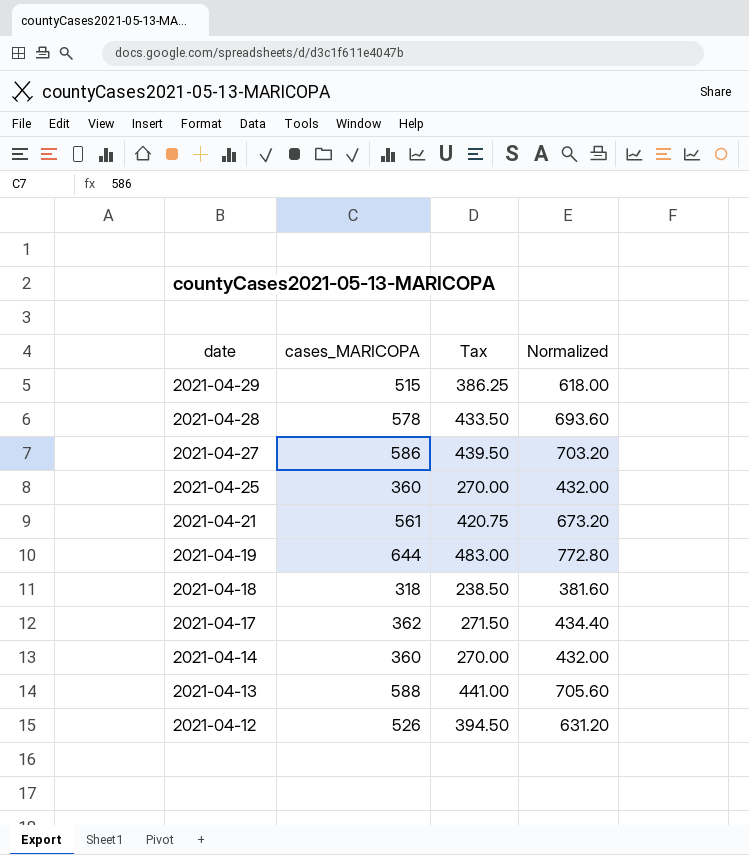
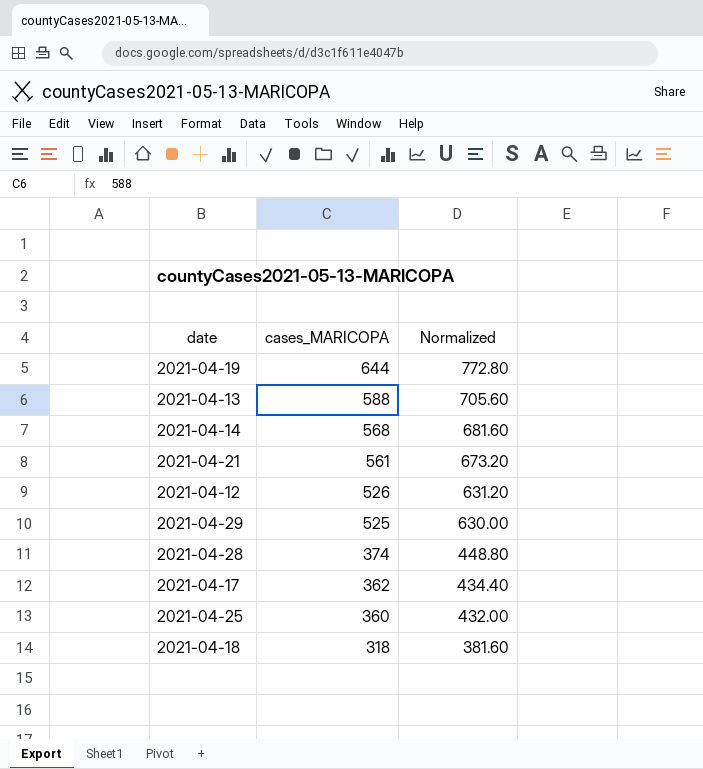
row order: date descending -> cases_MARICOPA descending
column Tax | formula: [cases_MARICOPA] * 0.75 -> none
row 2021-04-27: 586 | 439.50 | 703.20 -> none
2021-04-14 | cases_MARICOPA: 360 -> 568
2021-04-14 | Normalized: 432.00 -> 681.60
2021-04-29 | cases_MARICOPA: 515 -> 525
2021-04-29 | Normalized: 618.00 -> 630.00
2021-04-28 | cases_MARICOPA: 578 -> 374
2021-04-28 | Normalized: 693.60 -> 448.80

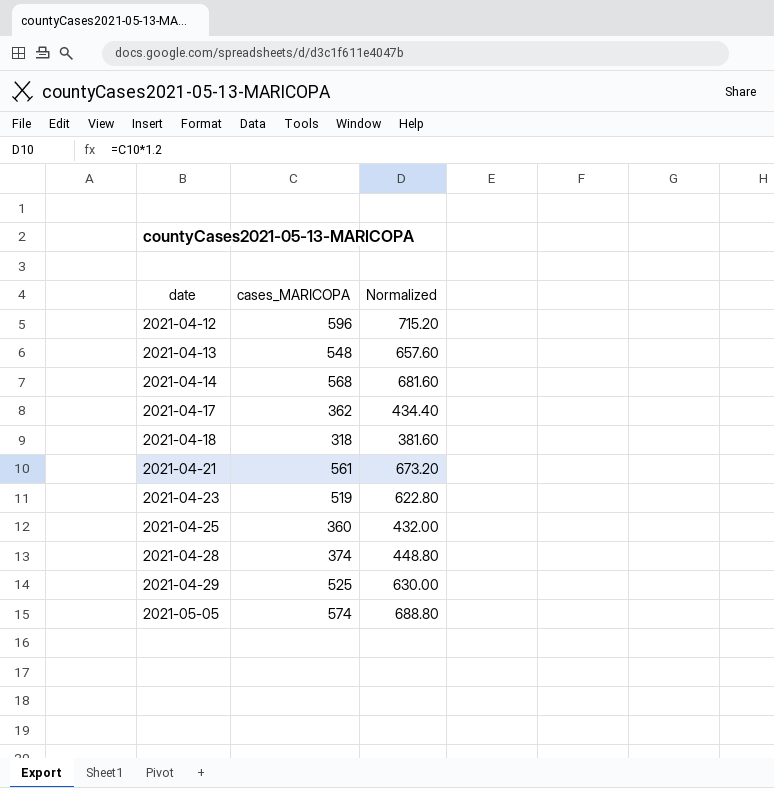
row order: cases_MARICOPA descending -> date ascending
row 2021-04-19: 644 | 772.80 -> none
2021-04-12 | cases_MARICOPA: 526 -> 596
2021-04-12 | Normalized: 631.20 -> 715.20
2021-04-13 | cases_MARICOPA: 588 -> 548
2021-04-13 | Normalized: 705.60 -> 657.60
row 2021-04-23: none -> 519 | 622.80
row 2021-05-05: none -> 574 | 688.80

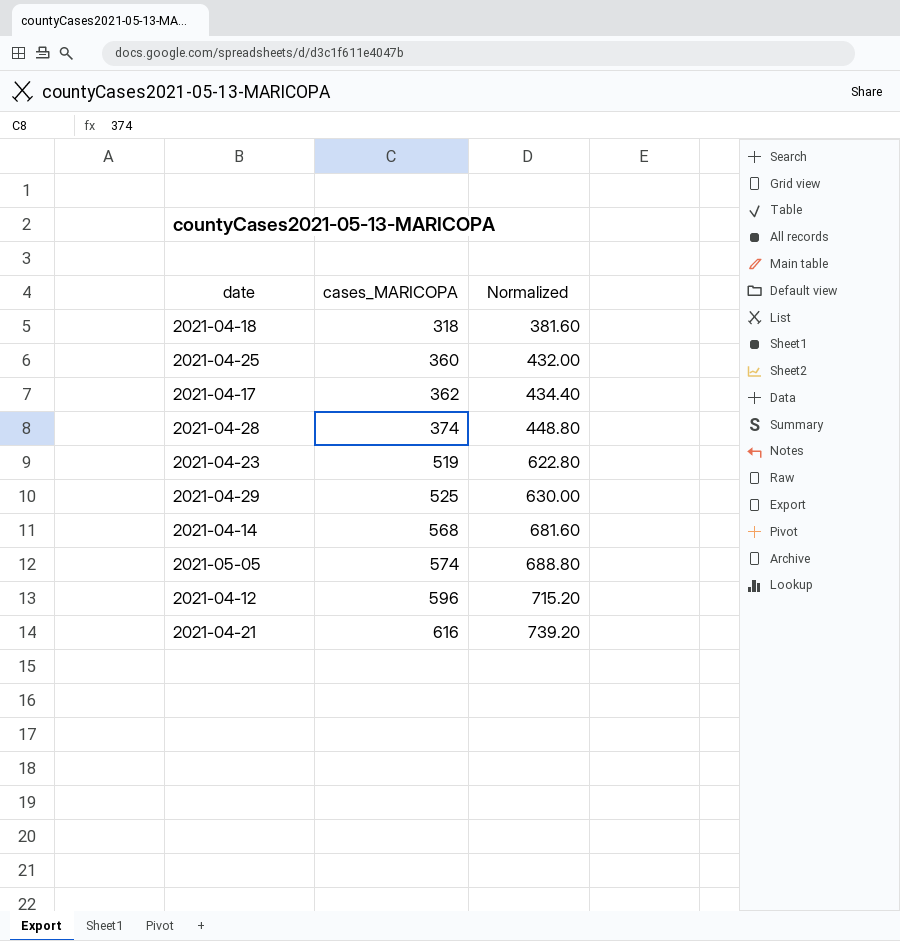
row order: date ascending -> cases_MARICOPA ascending
row 2021-04-13: 548 | 657.60 -> none
2021-04-21 | cases_MARICOPA: 561 -> 616
2021-04-21 | Normalized: 673.20 -> 739.20

